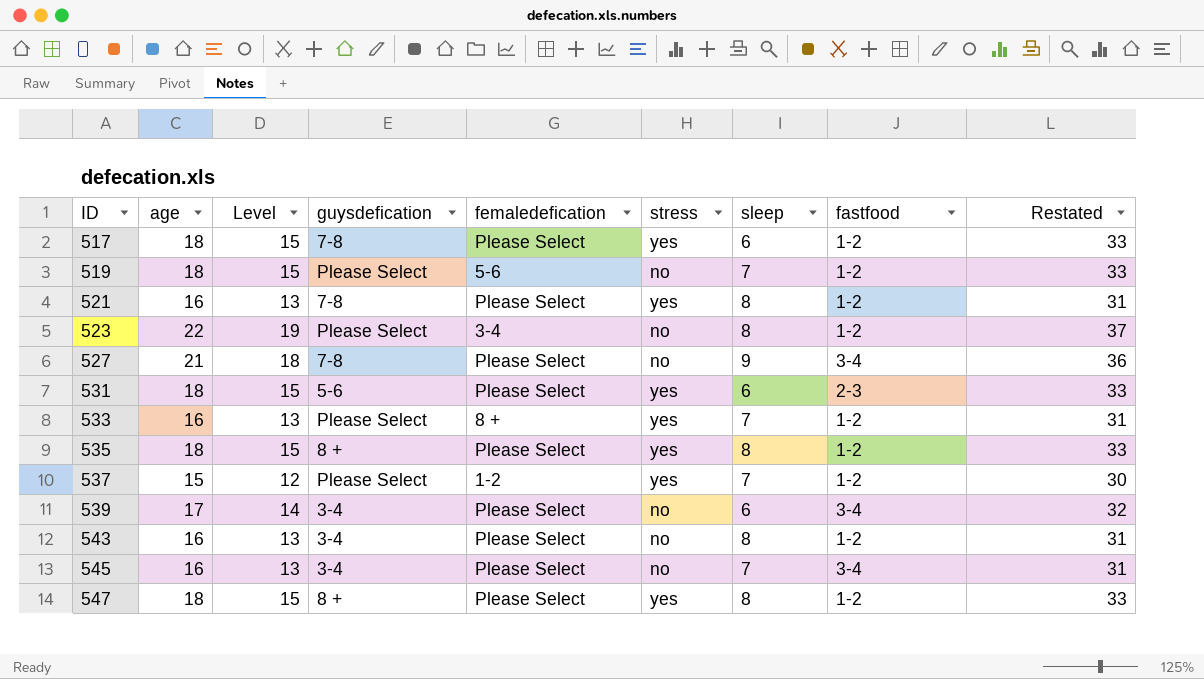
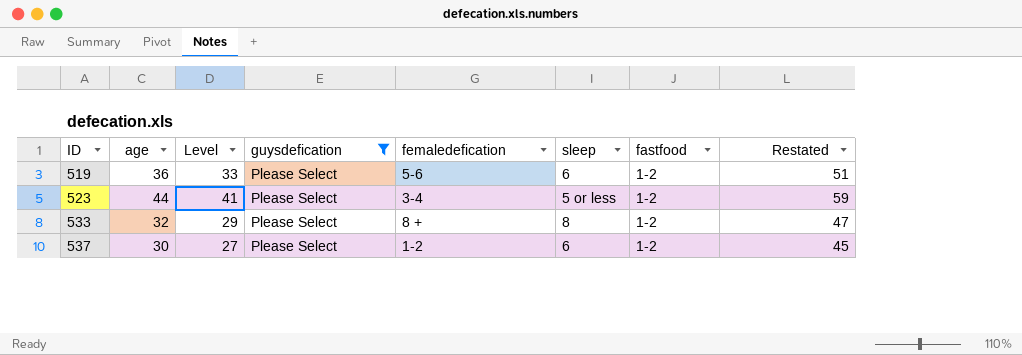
filter: none -> guysdefication = Please Select
column stress | position: 6 -> none
519 | age: 18 -> 36
519 | Level: 15 -> 33
519 | sleep: 7 -> 6
519 | Restated: 33 -> 51
523 | age: 22 -> 44
523 | Level: 19 -> 41
523 | sleep: 8 -> 5 or less
523 | Restated: 37 -> 59
533 | age: 16 -> 32
533 | Level: 13 -> 29
533 | sleep: 7 -> 8
533 | Restated: 31 -> 47
537 | age: 15 -> 30
537 | Level: 12 -> 27
537 | sleep: 7 -> 6
537 | Restated: 30 -> 45

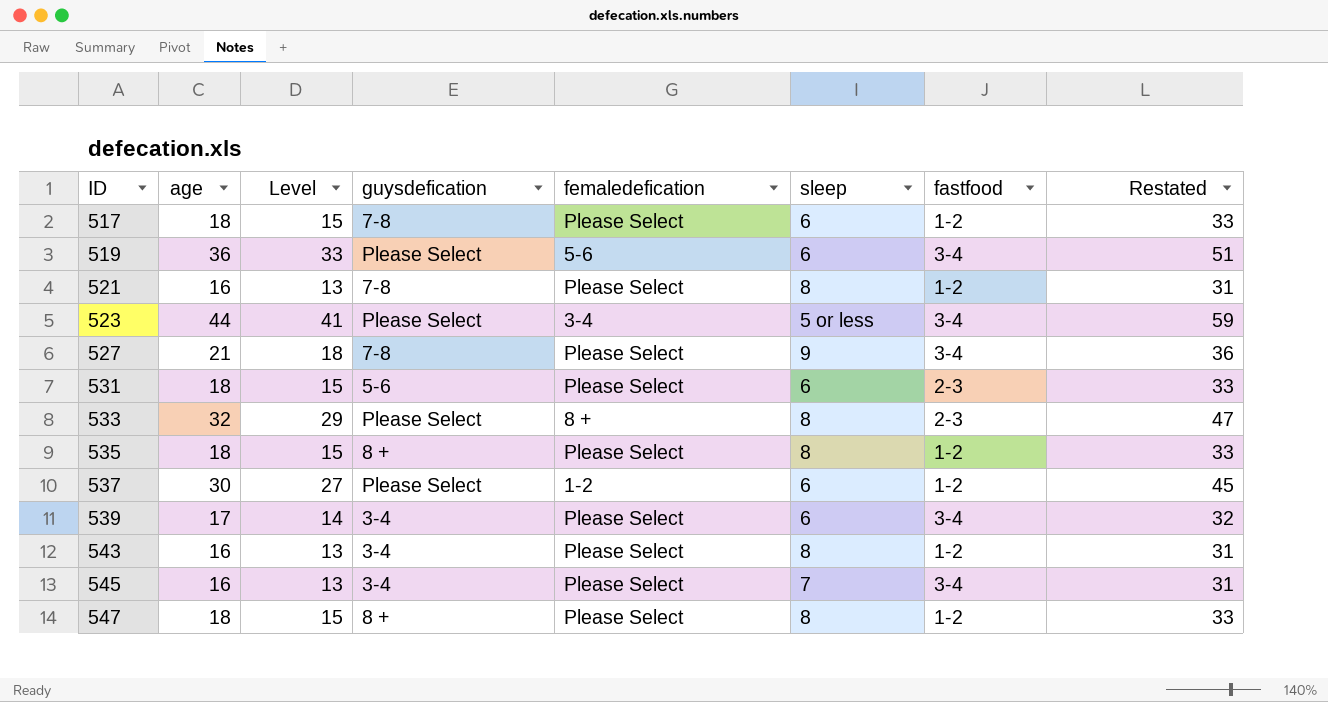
filter: guysdefication = Please Select -> none
519 | fastfood: 1-2 -> 3-4
523 | fastfood: 1-2 -> 3-4
533 | fastfood: 1-2 -> 2-3

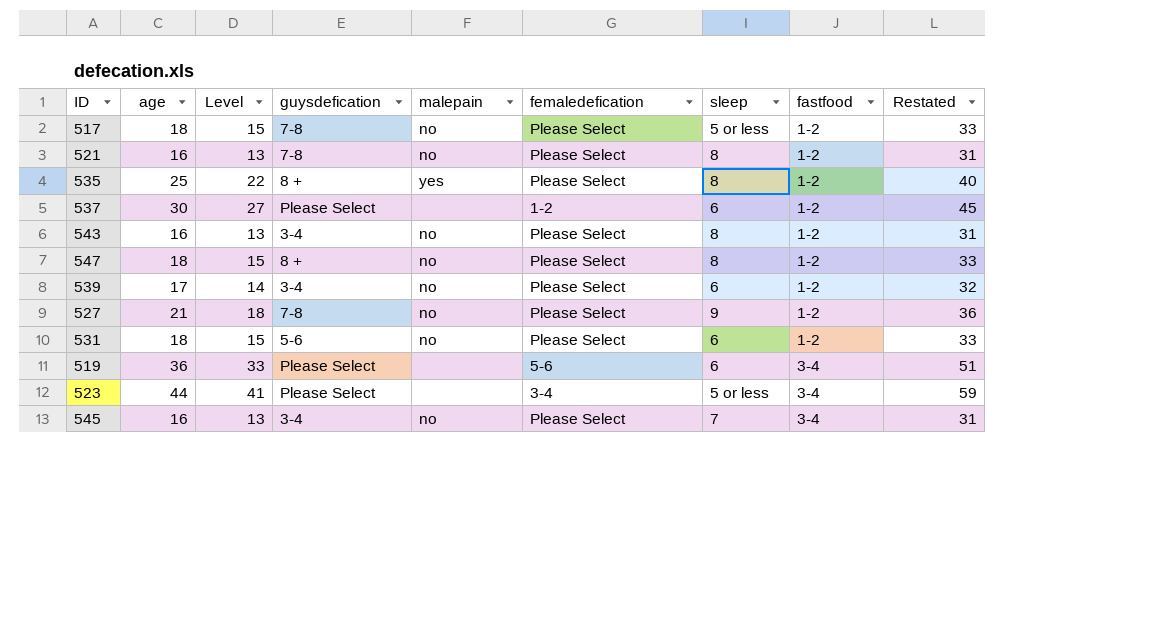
row order: ID ascending -> fastfood ascending
column malepain | position: none -> 5
row 533: 32 | 29 | Please Select | 8 + | 8 | 2-3 | 47 -> none
517 | sleep: 6 -> 5 or less
535 | age: 18 -> 25
535 | Level: 15 -> 22
535 | Restated: 33 -> 40
539 | fastfood: 3-4 -> 1-2
527 | fastfood: 3-4 -> 1-2
531 | fastfood: 2-3 -> 1-2

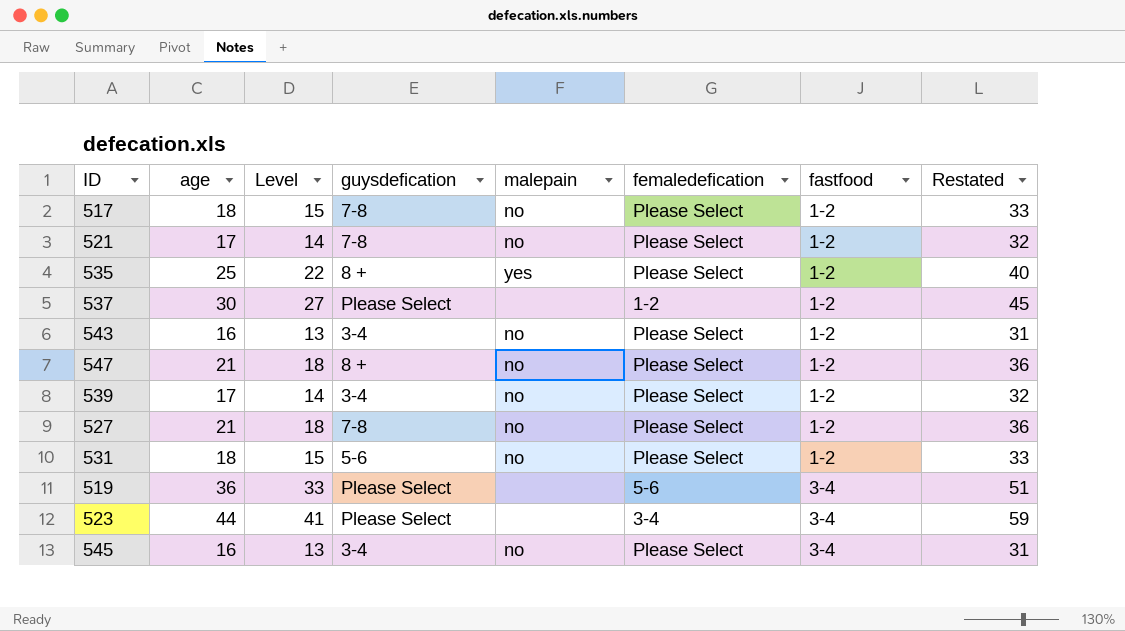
column sleep | position: 7 -> none
521 | age: 16 -> 17
521 | Level: 13 -> 14
521 | Restated: 31 -> 32
547 | age: 18 -> 21
547 | Level: 15 -> 18
547 | Restated: 33 -> 36

